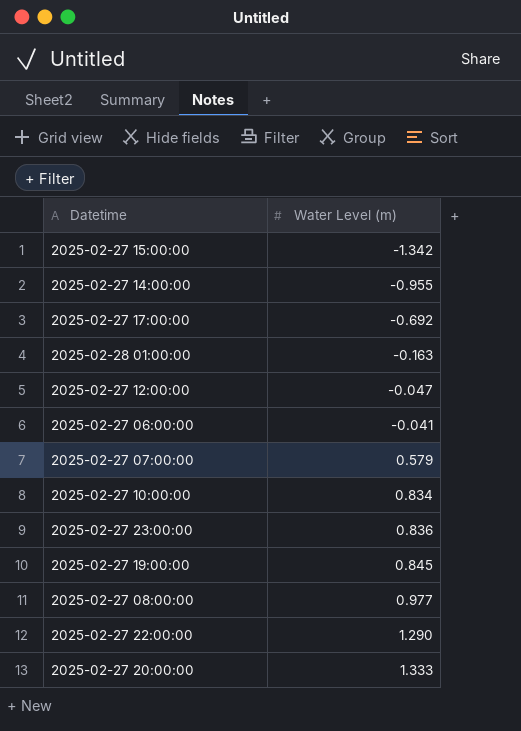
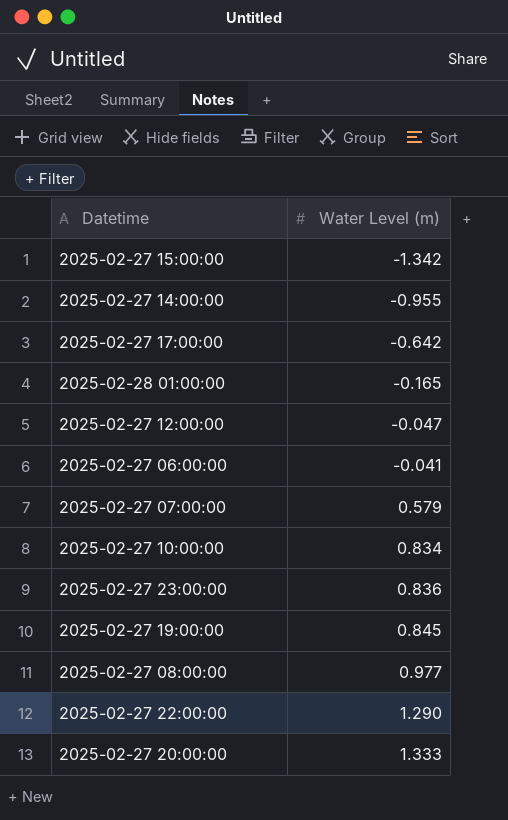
2025-02-27 17:00:00 | Water Level (m): -0.692 -> -0.642
2025-02-28 01:00:00 | Water Level (m): -0.163 -> -0.165

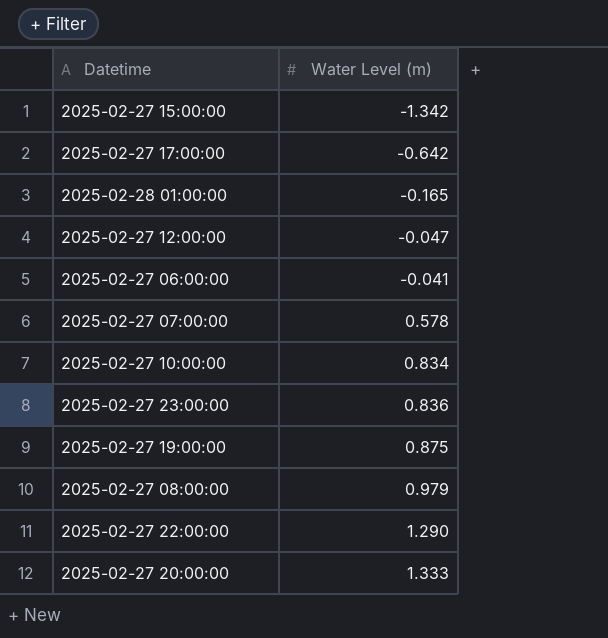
row 2025-02-27 14:00:00: -0.955 -> none
2025-02-27 07:00:00 | Water Level (m): 0.579 -> 0.578
2025-02-27 19:00:00 | Water Level (m): 0.845 -> 0.875
2025-02-27 08:00:00 | Water Level (m): 0.977 -> 0.979

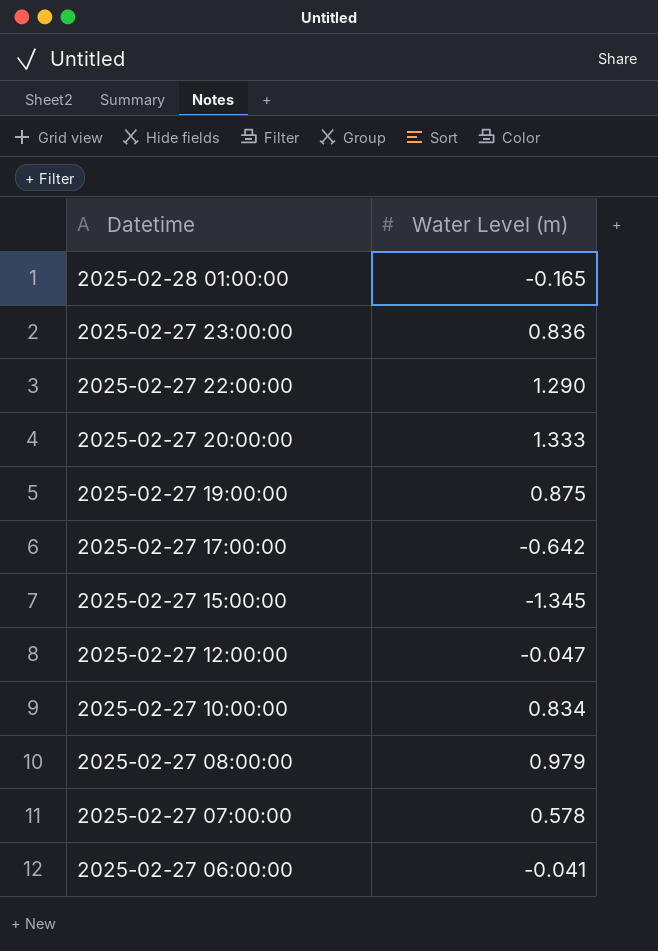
row order: Water Level (m) ascending -> Datetime descending
2025-02-27 15:00:00 | Water Level (m): -1.342 -> -1.345

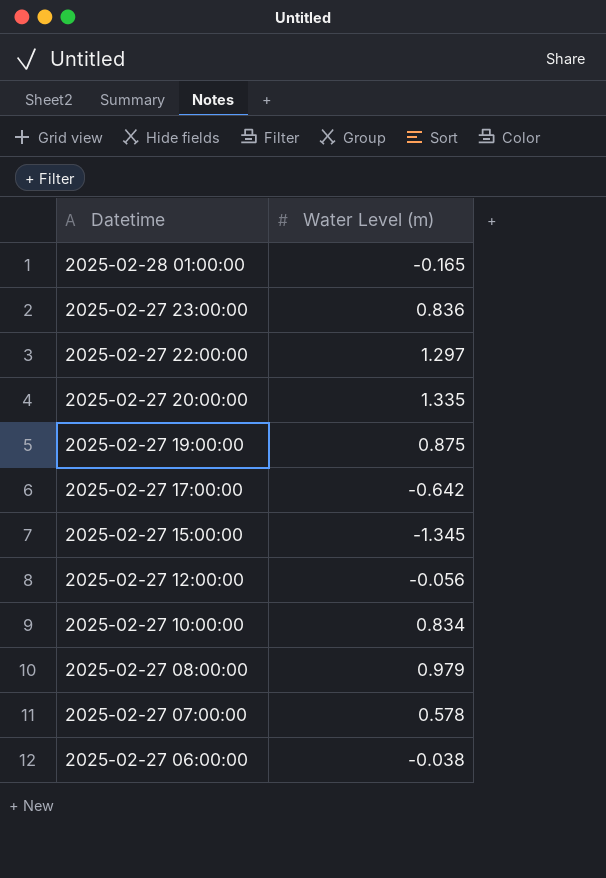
2025-02-27 22:00:00 | Water Level (m): 1.290 -> 1.297
2025-02-27 20:00:00 | Water Level (m): 1.333 -> 1.335
2025-02-27 12:00:00 | Water Level (m): -0.047 -> -0.056
2025-02-27 06:00:00 | Water Level (m): -0.041 -> -0.038

